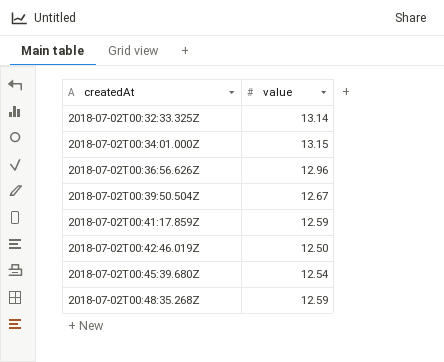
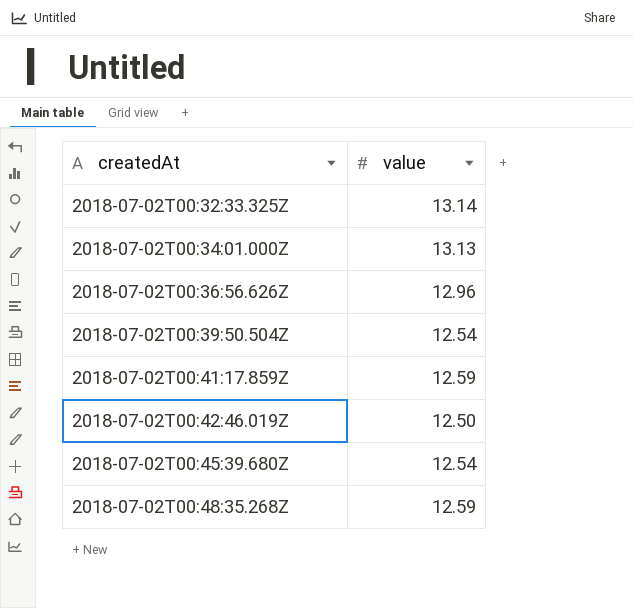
2018-07-02T00:34:01.000Z | value: 13.15 -> 13.13
2018-07-02T00:39:50.504Z | value: 12.67 -> 12.54

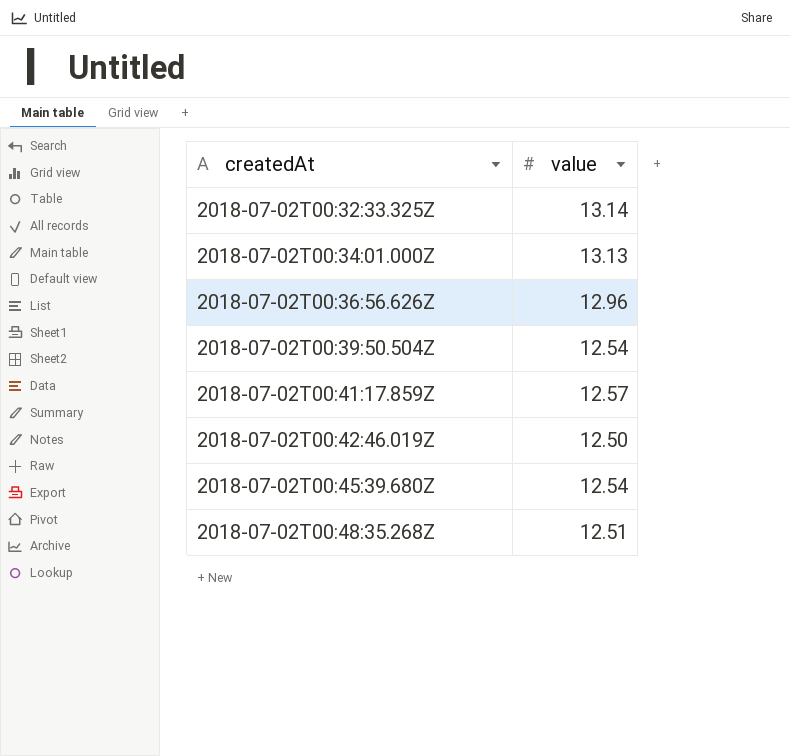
2018-07-02T00:41:17.859Z | value: 12.59 -> 12.57
2018-07-02T00:48:35.268Z | value: 12.59 -> 12.51

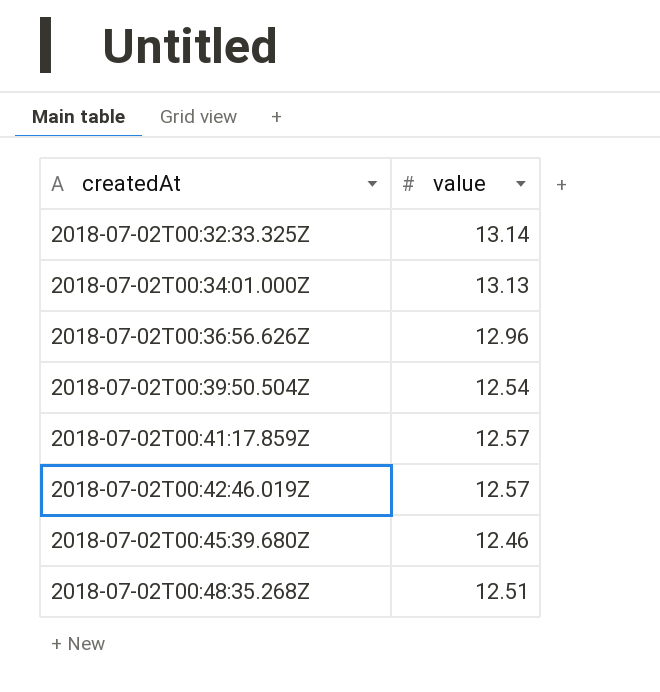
2018-07-02T00:42:46.019Z | value: 12.50 -> 12.57
2018-07-02T00:45:39.680Z | value: 12.54 -> 12.46

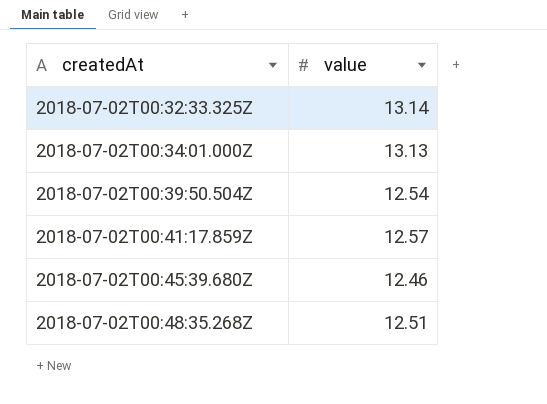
row 2018-07-02T00:36:56.626Z: 12.96 -> none
row 2018-07-02T00:42:46.019Z: 12.57 -> none

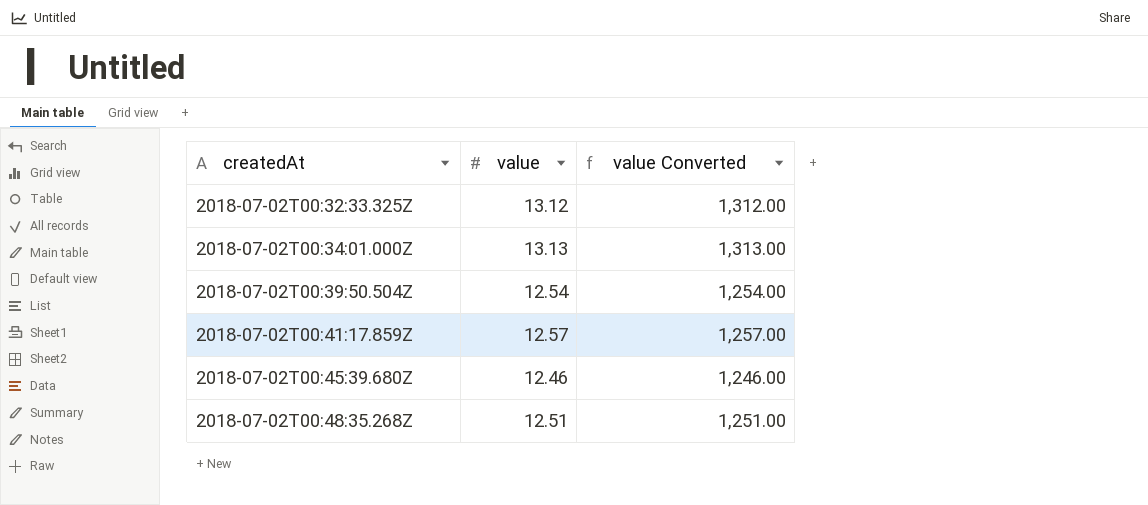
column value Converted | formula: none -> [value] * 100
2018-07-02T00:32:33.325Z | value: 13.14 -> 13.12

